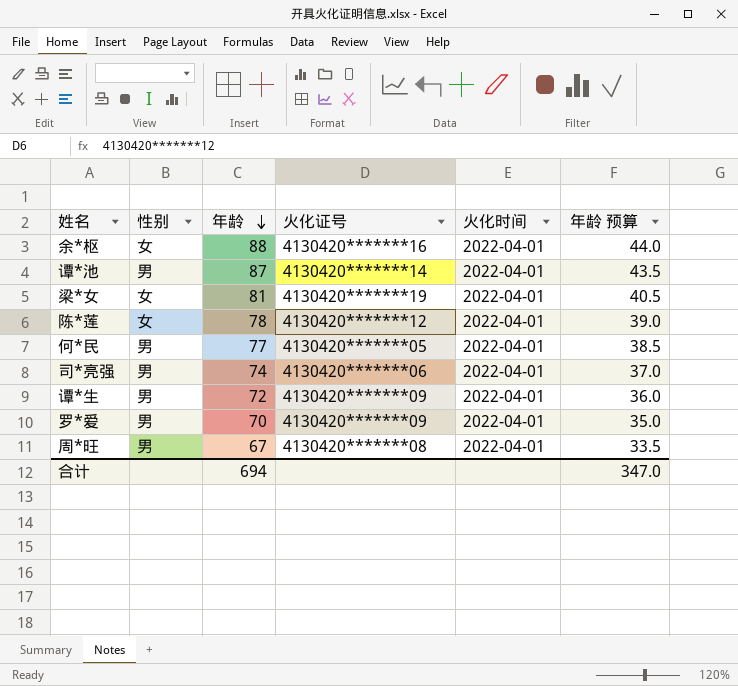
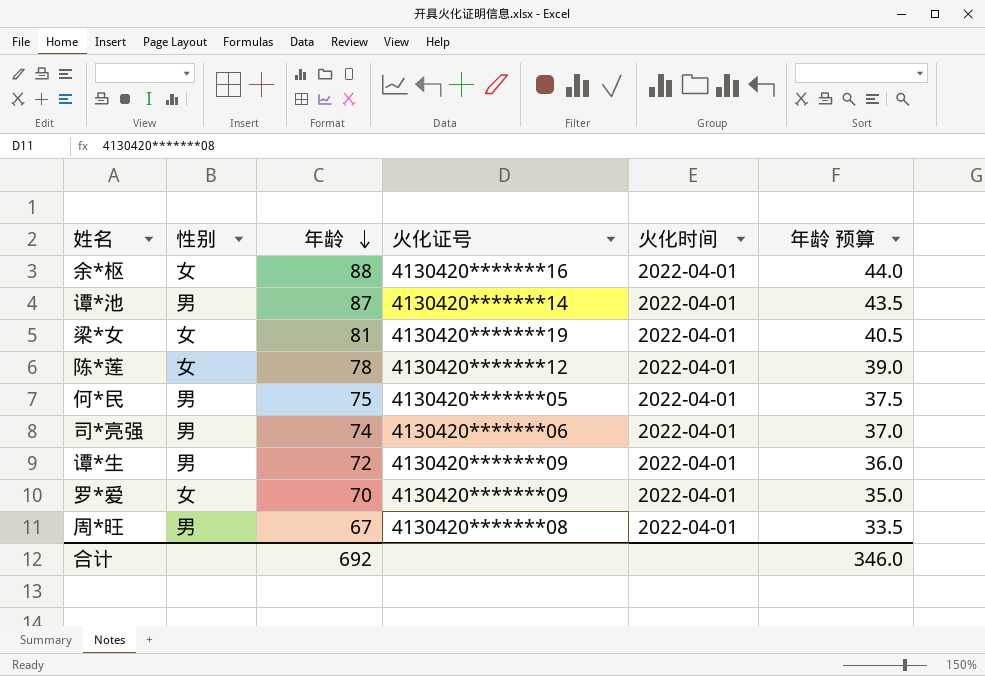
何*民 | 年龄: 77 -> 75
何*民 | 年龄 预算: 38.5 -> 37.5
罗*爱 | 性别: 男 -> 女
合计 | 年龄: 694 -> 692
合计 | 年龄 预算: 347.0 -> 346.0

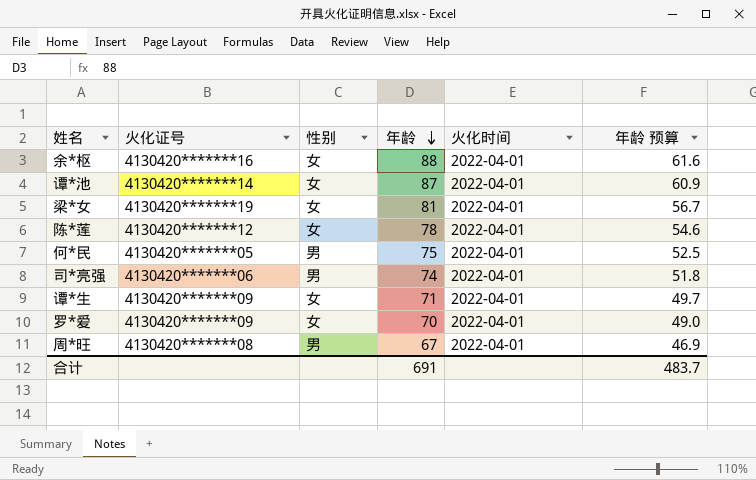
column 火化证号 | position: 4 -> 2
column 年龄 预算 | formula: [年龄] * 0.5 -> [年龄] * 0.7
谭*池 | 性别: 男 -> 女
谭*生 | 性别: 男 -> 女
谭*生 | 年龄: 72 -> 71
合计 | 年龄: 692 -> 691
合计 | 年龄 预算: 346.0 -> 483.7

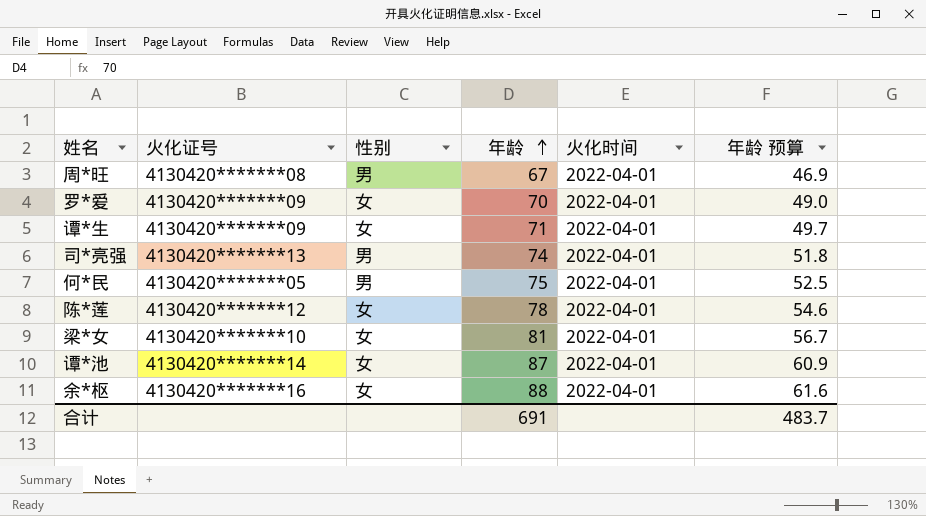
row order: 年龄 descending -> 年龄 ascending
司*亮强 | 火化证号: 4130420*******06 -> 4130420*******13
梁*女 | 火化证号: 4130420*******19 -> 4130420*******10

